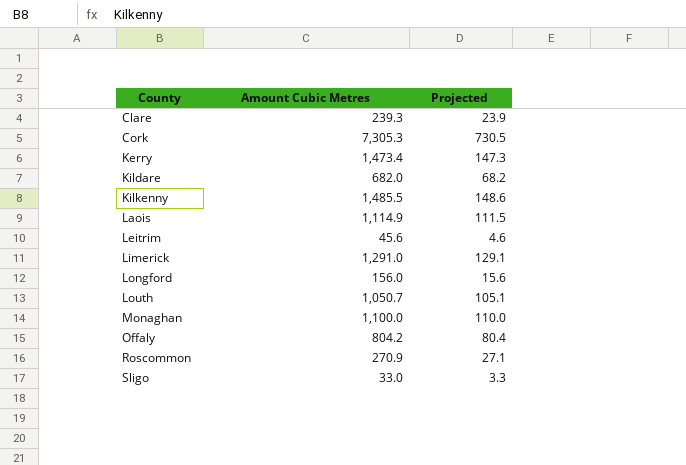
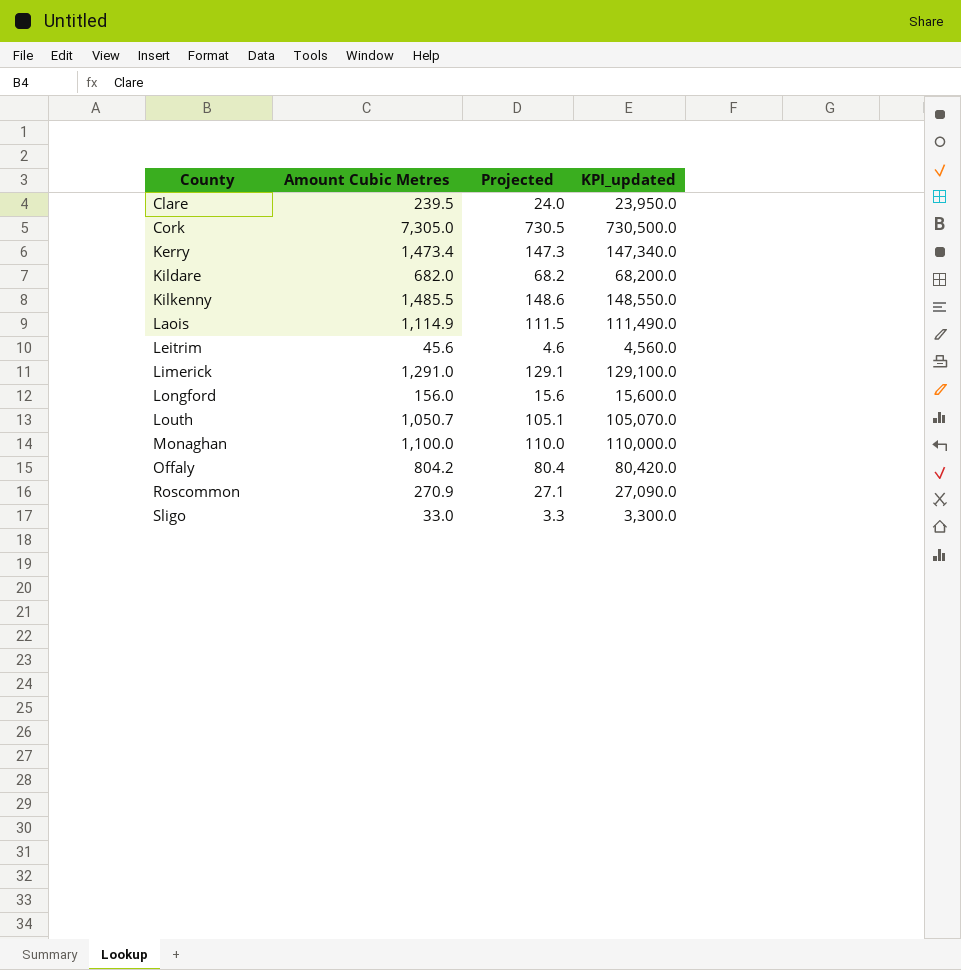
column KPI_updated | formula: none -> [Amount Cubic Metres] * 100
Clare | Amount Cubic Metres: 239.3 -> 239.5
Clare | Projected: 23.9 -> 24.0
Cork | Amount Cubic Metres: 7,305.3 -> 7,305.0

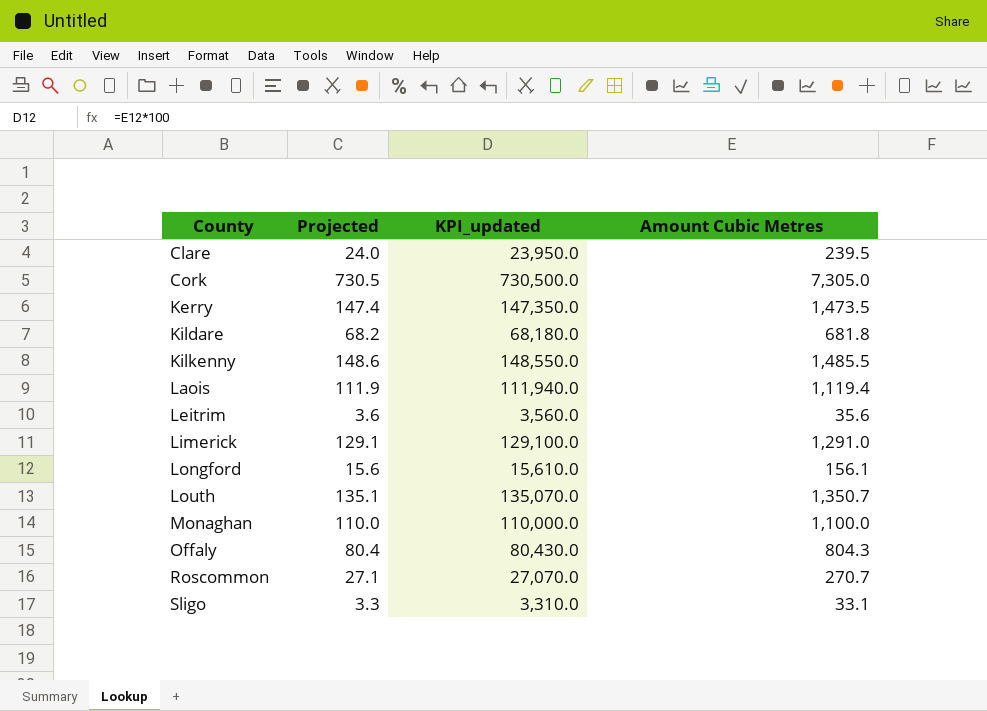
column Amount Cubic Metres | position: 2 -> 4
Kerry | Projected: 147.3 -> 147.4
Kerry | KPI_updated: 147,340.0 -> 147,350.0
Kerry | Amount Cubic Metres: 1,473.4 -> 1,473.5
Kildare | KPI_updated: 68,200.0 -> 68,180.0
Kildare | Amount Cubic Metres: 682.0 -> 681.8
Laois | Projected: 111.5 -> 111.9
Laois | KPI_updated: 111,490.0 -> 111,940.0
Laois | Amount Cubic Metres: 1,114.9 -> 1,119.4
Leitrim | Projected: 4.6 -> 3.6
Leitrim | KPI_updated: 4,560.0 -> 3,560.0
Leitrim | Amount Cubic Metres: 45.6 -> 35.6
Longford | KPI_updated: 15,600.0 -> 15,610.0
Longford | Amount Cubic Metres: 156.0 -> 156.1
Louth | Projected: 105.1 -> 135.1
Louth | KPI_updated: 105,070.0 -> 135,070.0
Louth | Amount Cubic Metres: 1,050.7 -> 1,350.7
Offaly | KPI_updated: 80,420.0 -> 80,430.0
Offaly | Amount Cubic Metres: 804.2 -> 804.3
Roscommon | KPI_updated: 27,090.0 -> 27,070.0
Roscommon | Amount Cubic Metres: 270.9 -> 270.7
Sligo | KPI_updated: 3,300.0 -> 3,310.0
Sligo | Amount Cubic Metres: 33.0 -> 33.1

